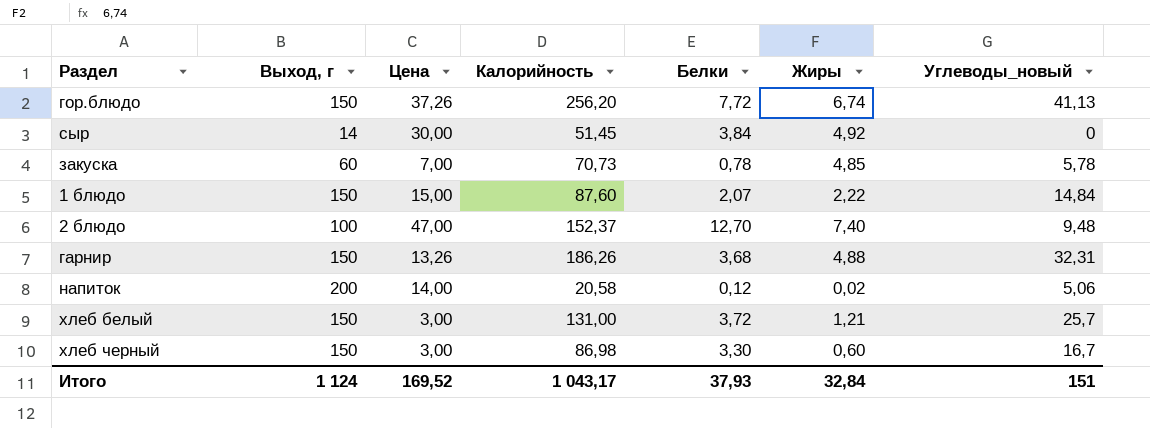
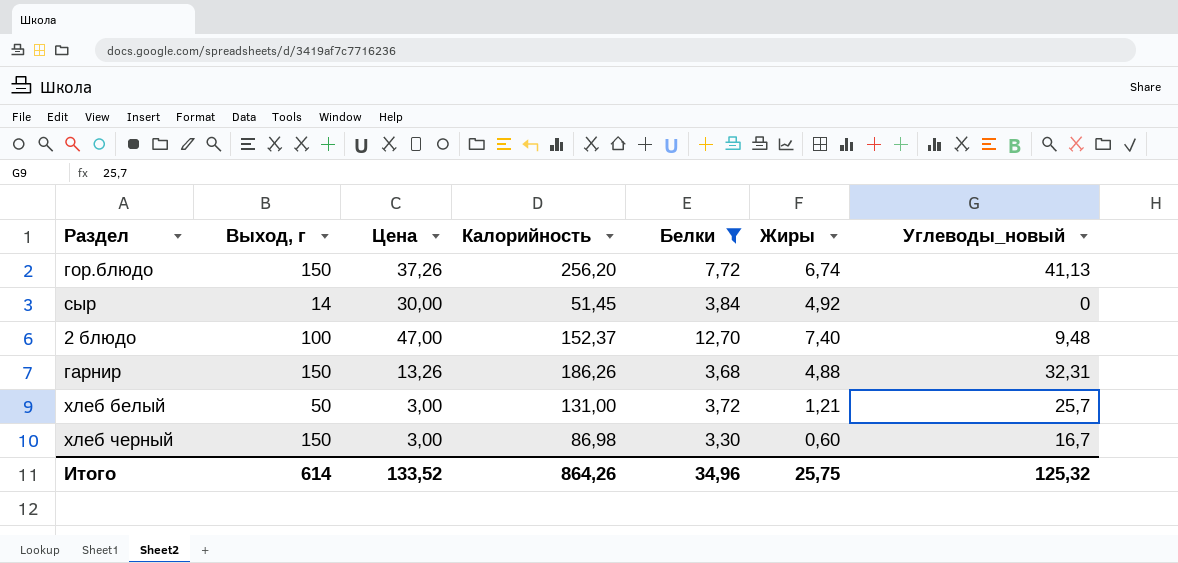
filter: none -> Белки >= 3,30
хлеб белый | Выход, г: 150 -> 50
Итого | Выход, г: 1 124 -> 614
Итого | Цена: 169,52 -> 133,52
Итого | Калорийность: 1 043,17 -> 864,26
Итого | Белки: 37,93 -> 34,96
Итого | Жиры: 32,84 -> 25,75
Итого | Углеводы_новый: 151 -> 125,32

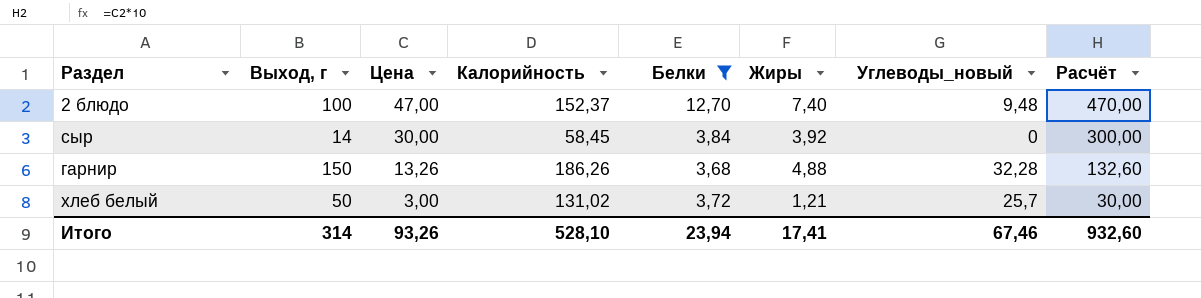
row order: none -> Цена descending
column Расчёт | formula: none -> [Цена] * 10
row гор.блюдо: 150 | 37,26 | 256,20 | 7,72 | 6,74 | 41,13 -> none
row хлеб черный: 150 | 3,00 | 86,98 | 3,30 | 0,60 | 16,7 -> none
сыр | Калорийность: 51,45 -> 58,45
сыр | Жиры: 4,92 -> 3,92
гарнир | Углеводы_новый: 32,31 -> 32,28
хлеб белый | Калорийность: 131,00 -> 131,02
Итого | Выход, г: 614 -> 314
Итого | Цена: 133,52 -> 93,26
Итого | Калорийность: 864,26 -> 528,10
Итого | Белки: 34,96 -> 23,94
Итого | Жиры: 25,75 -> 17,41
Итого | Углеводы_новый: 125,32 -> 67,46

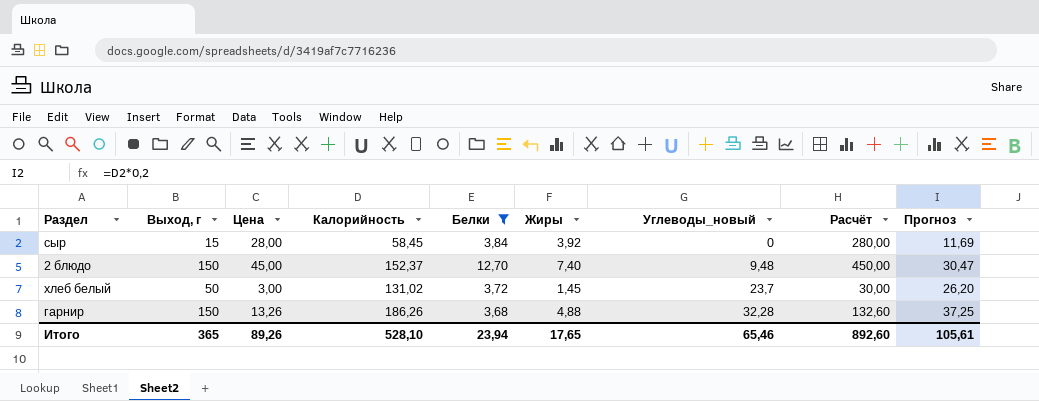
row order: Цена descending -> Углеводы_новый ascending
column Прогноз | formula: none -> [Калорийность] * 0,2
сыр | Выход, г: 14 -> 15
сыр | Цена: 30,00 -> 28,00
сыр | Расчёт: 300,00 -> 280,00
2 блюдо | Выход, г: 100 -> 150
2 блюдо | Цена: 47,00 -> 45,00
2 блюдо | Расчёт: 470,00 -> 450,00
хлеб белый | Жиры: 1,21 -> 1,45
хлеб белый | Углеводы_новый: 25,7 -> 23,7
Итого | Выход, г: 314 -> 365
Итого | Цена: 93,26 -> 89,26
Итого | Жиры: 17,41 -> 17,65
Итого | Углеводы_новый: 67,46 -> 65,46
Итого | Расчёт: 932,60 -> 892,60

